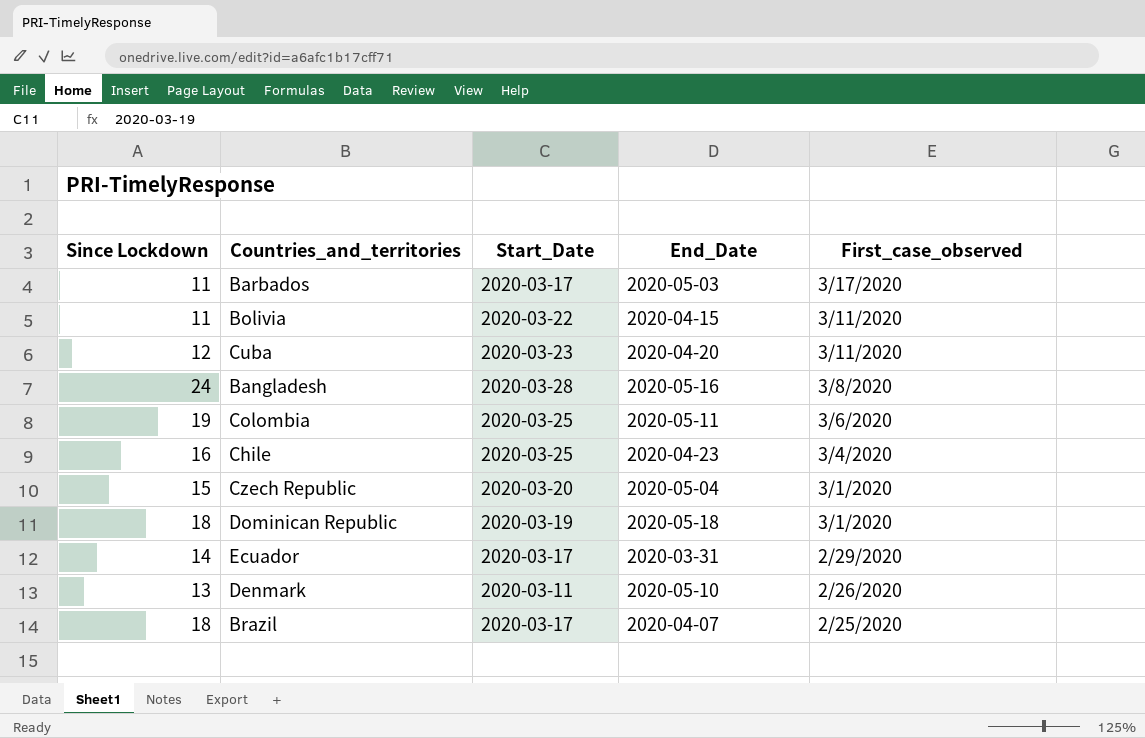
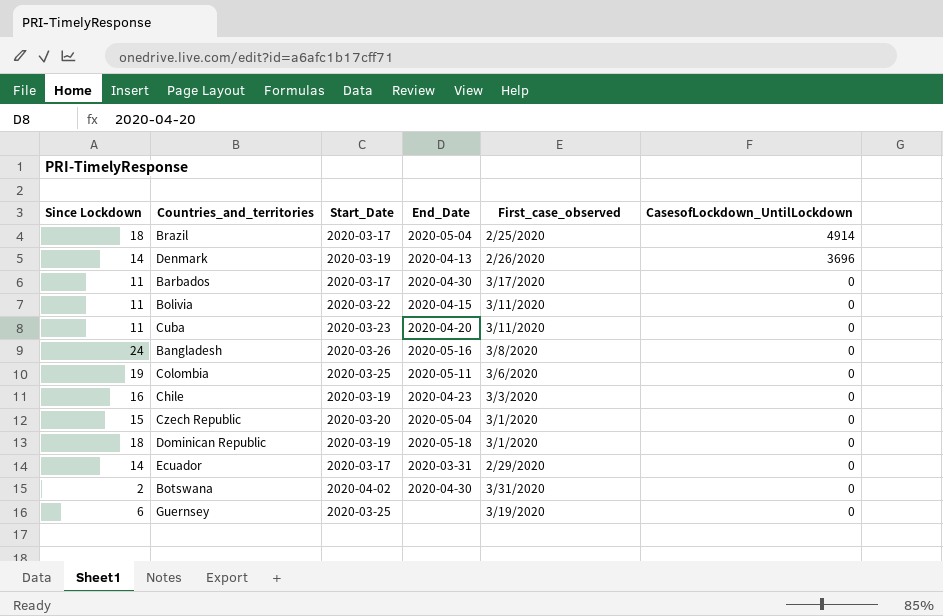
row order: First_case_observed descending -> CasesofLockdown_UntilLockdown descending
column CasesofLockdown_UntilLockdown | position: none -> 6
Brazil | End_Date: 2020-04-07 -> 2020-05-04
Denmark | Since Lockdown: 13 -> 14
Denmark | Start_Date: 2020-03-11 -> 2020-03-19
Denmark | End_Date: 2020-05-10 -> 2020-04-13
Barbados | End_Date: 2020-05-03 -> 2020-04-30
Cuba | Since Lockdown: 12 -> 11
Bangladesh | Start_Date: 2020-03-28 -> 2020-03-26
Chile | Start_Date: 2020-03-25 -> 2020-03-19
Chile | First_case_observed: 3/4/2020 -> 3/3/2020
row Botswana: none -> 2 | 2020-04-02 | 2020-04-30 | 3/31/2020 | 0
row Guernsey: none -> 6 | 2020-03-25 | none | 3/19/2020 | 0

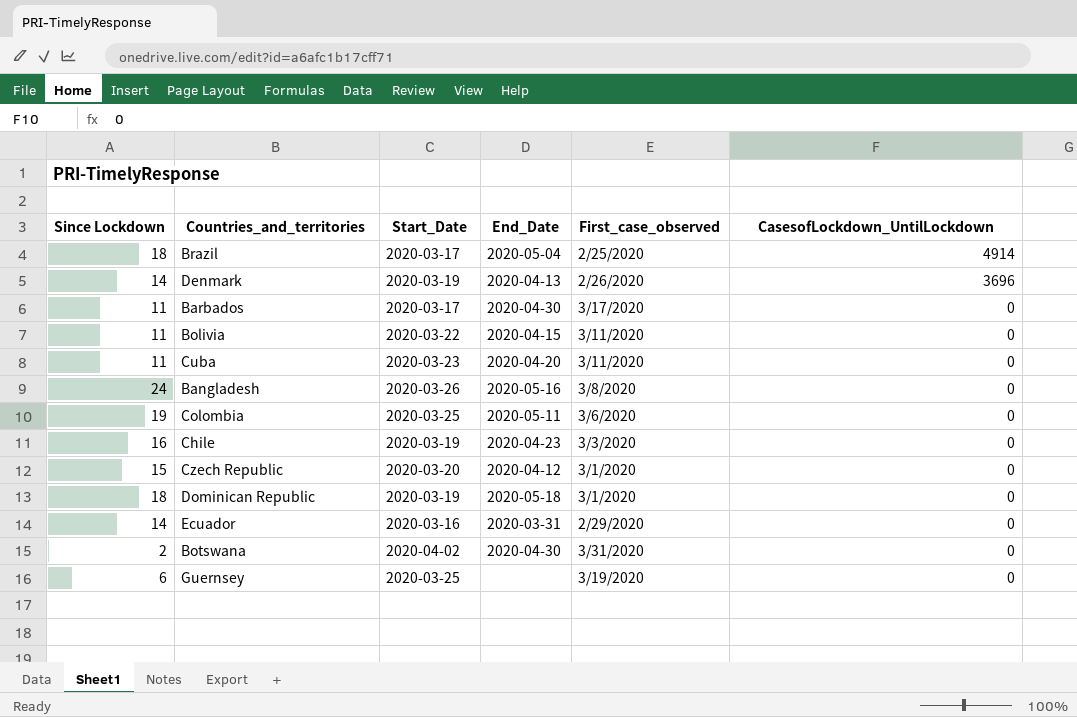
Czech Republic | End_Date: 2020-05-04 -> 2020-04-12
Ecuador | Start_Date: 2020-03-17 -> 2020-03-16

